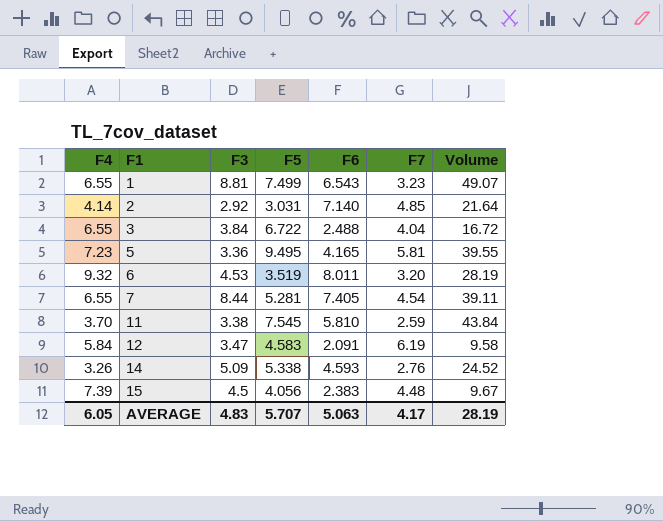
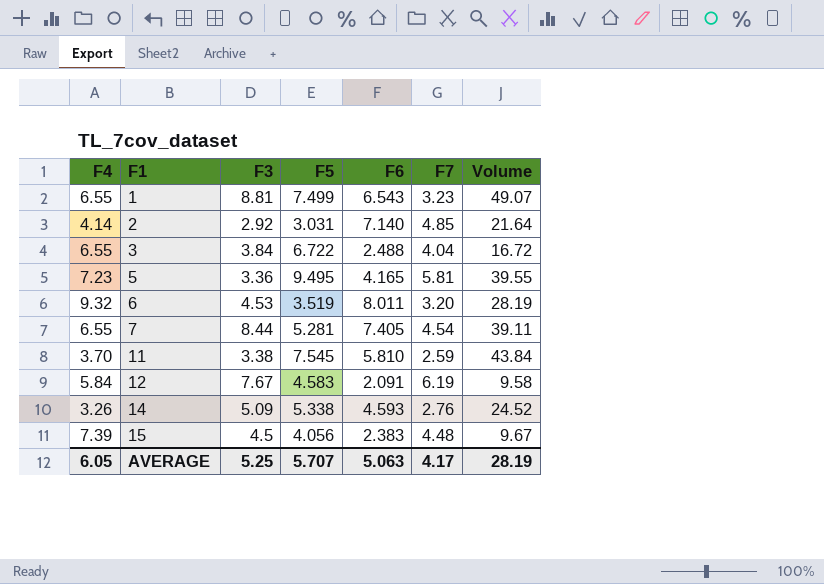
12 | F3: 3.47 -> 7.67
AVERAGE | F3: 4.83 -> 5.25

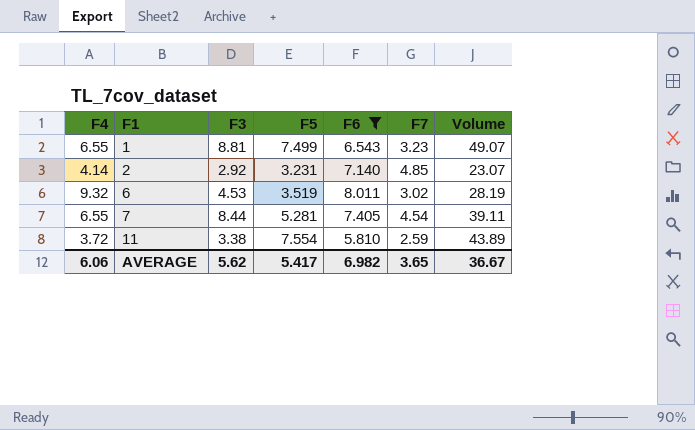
filter: none -> F6 >= 5.810
2 | F5: 3.031 -> 3.231
2 | Volume: 21.64 -> 23.07
6 | F7: 3.20 -> 3.02
11 | F4: 3.70 -> 3.72
11 | F5: 7.545 -> 7.554
11 | Volume: 43.84 -> 43.89
AVERAGE | F4: 6.05 -> 6.06
AVERAGE | F3: 5.25 -> 5.62
AVERAGE | F5: 5.707 -> 5.417
AVERAGE | F6: 5.063 -> 6.982
AVERAGE | F7: 4.17 -> 3.65
AVERAGE | Volume: 28.19 -> 36.67

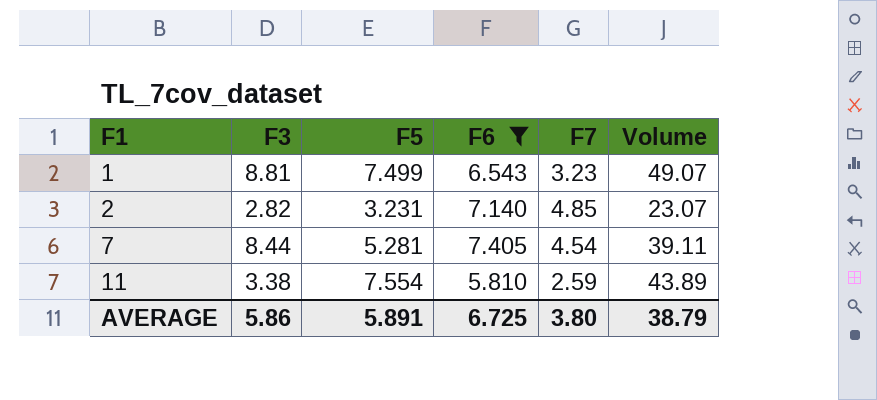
column F4 | position: 1 -> none
row 6: 9.32 | 4.53 | 3.519 | 8.011 | 3.02 | 28.19 -> none
2 | F3: 2.92 -> 2.82
AVERAGE | F3: 5.62 -> 5.86
AVERAGE | F5: 5.417 -> 5.891
AVERAGE | F6: 6.982 -> 6.725
AVERAGE | F7: 3.65 -> 3.80
AVERAGE | Volume: 36.67 -> 38.79

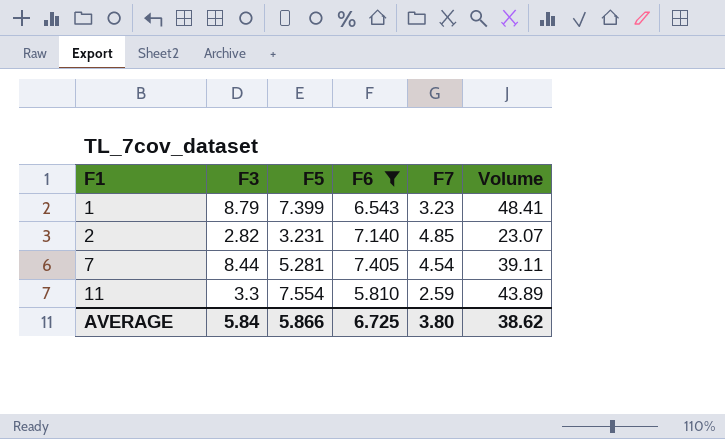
1 | F3: 8.81 -> 8.79
1 | F5: 7.499 -> 7.399
1 | Volume: 49.07 -> 48.41
11 | F3: 3.38 -> 3.3
AVERAGE | F3: 5.86 -> 5.84
AVERAGE | F5: 5.891 -> 5.866
AVERAGE | Volume: 38.79 -> 38.62

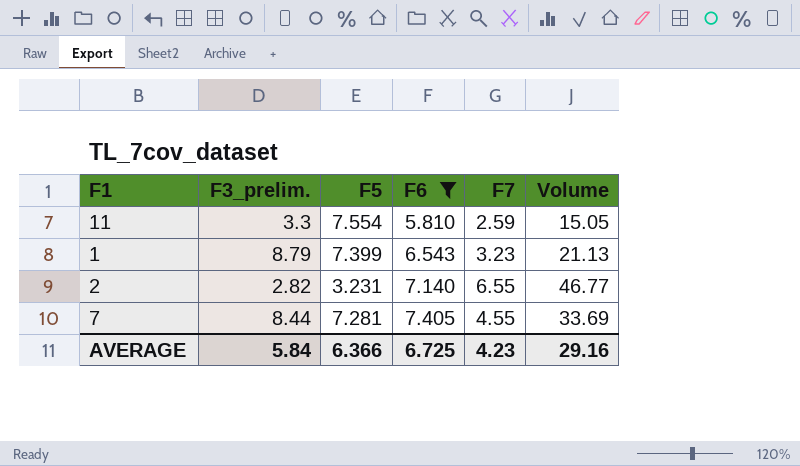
row order: F1 ascending -> F6 ascending
column name: F3 -> F3_prelim.
column Volume | formula: [F5] * [F6] -> [F6] * [F7]
2 | F7: 4.85 -> 6.55
7 | F5: 5.281 -> 7.281
7 | F7: 4.54 -> 4.55
AVERAGE | F5: 5.866 -> 6.366
AVERAGE | F7: 3.80 -> 4.23
AVERAGE | Volume: 38.62 -> 29.16

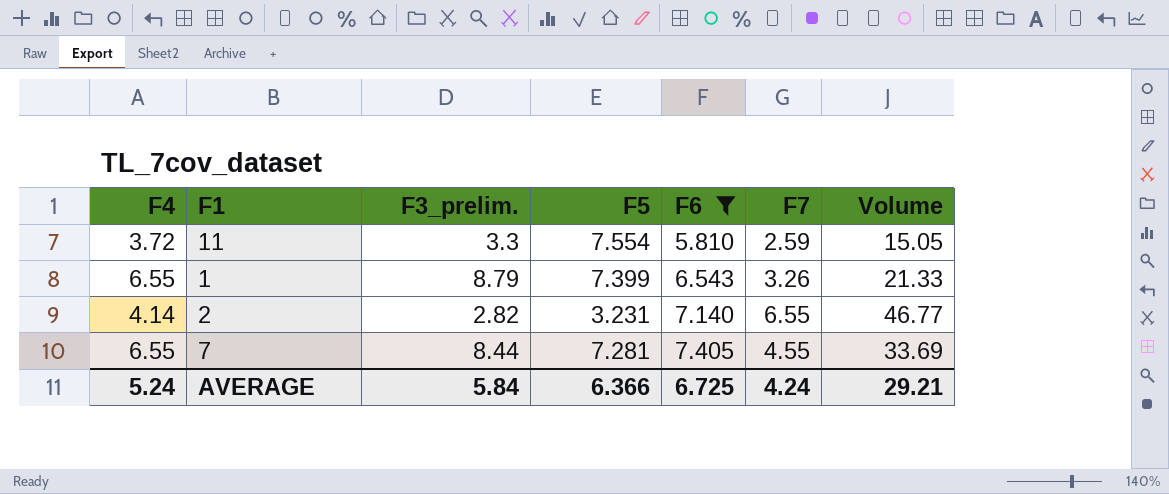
column F4 | position: none -> 1
1 | F7: 3.23 -> 3.26
1 | Volume: 21.13 -> 21.33
AVERAGE | F7: 4.23 -> 4.24
AVERAGE | Volume: 29.16 -> 29.21

